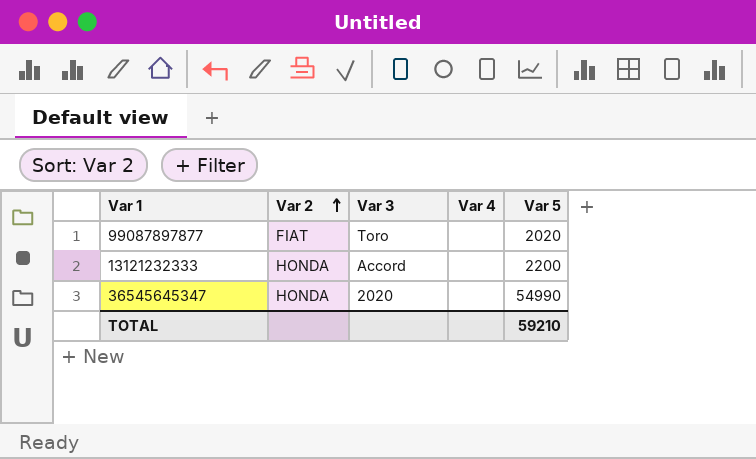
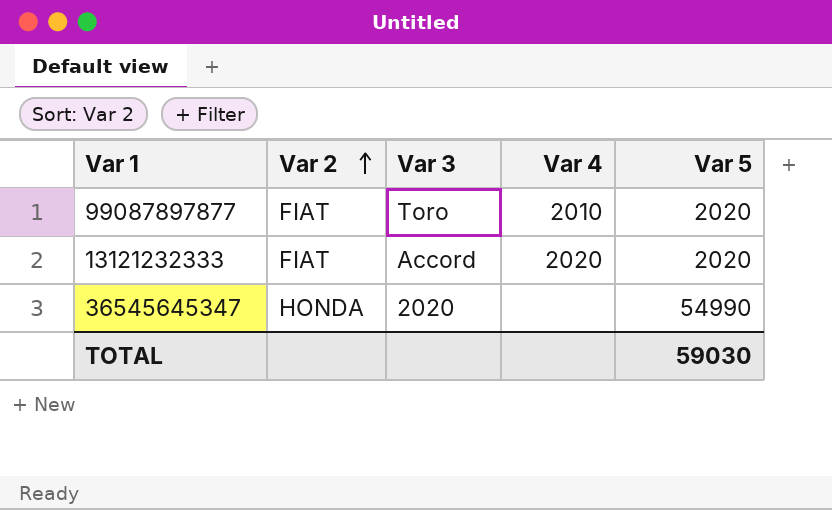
99087897877 | Var 4: none -> 2010
13121232333 | Var 2: HONDA -> FIAT
13121232333 | Var 4: none -> 2020
13121232333 | Var 5: 2200 -> 2020
TOTAL | Var 5: 59210 -> 59030

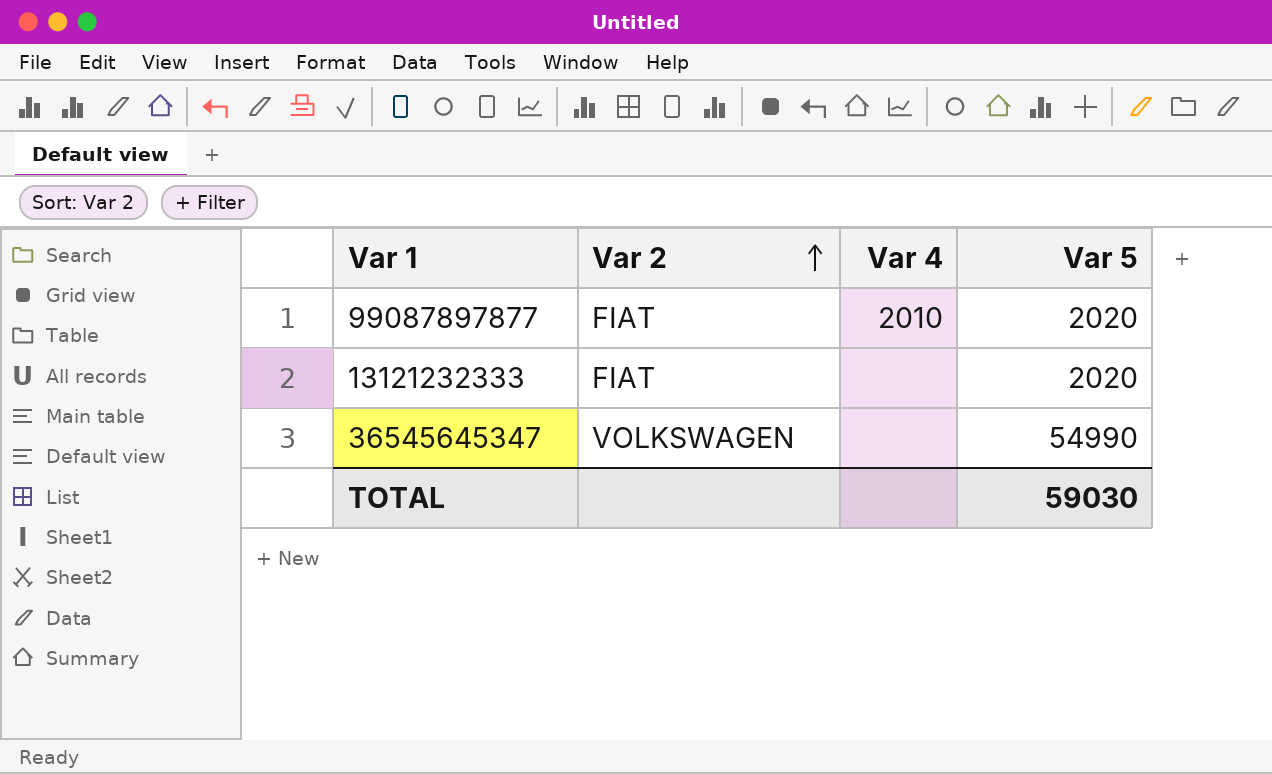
column Var 3 | position: 3 -> none
13121232333 | Var 4: 2020 -> none
36545645347 | Var 2: HONDA -> VOLKSWAGEN

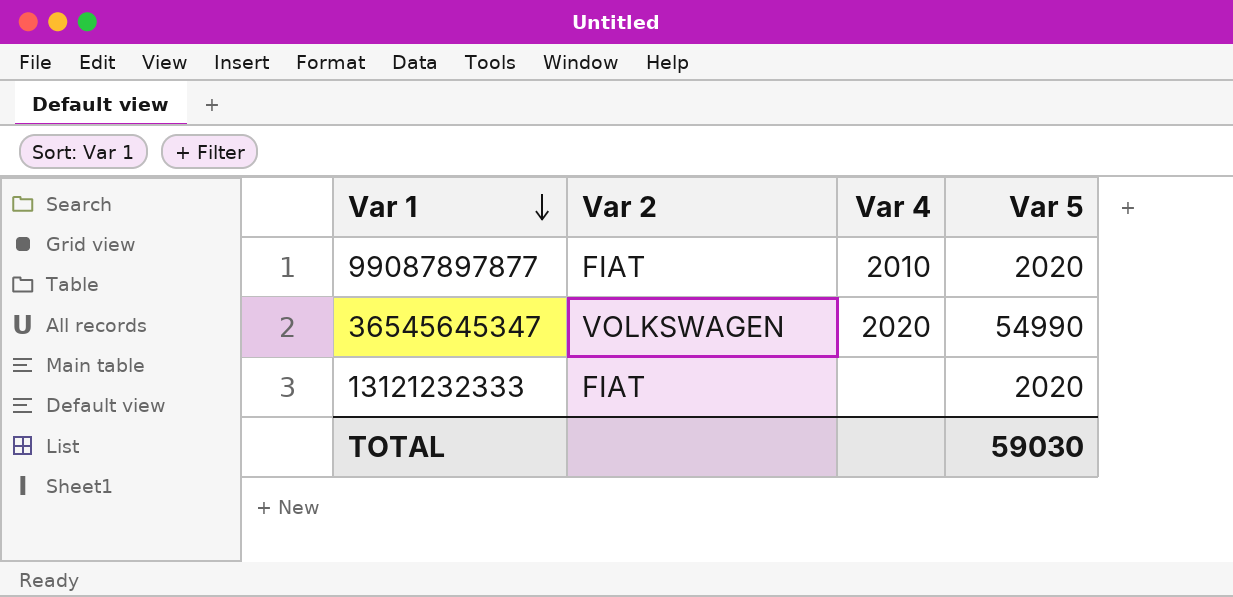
row order: Var 2 ascending -> Var 1 descending
36545645347 | Var 4: none -> 2020

